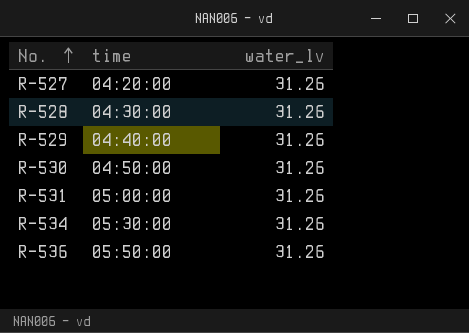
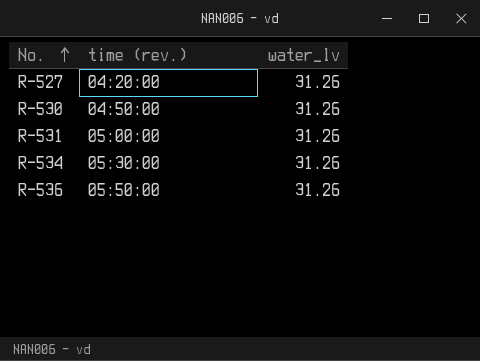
column name: time -> time (rev.)
row R-528: 04:30:00 | 31.26 -> none
row R-529: 04:40:00 | 31.26 -> none

